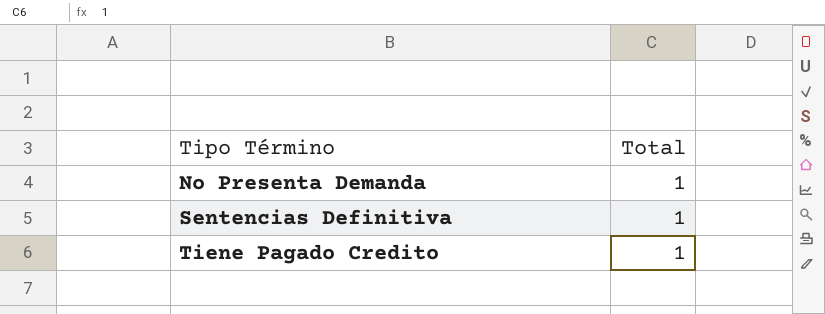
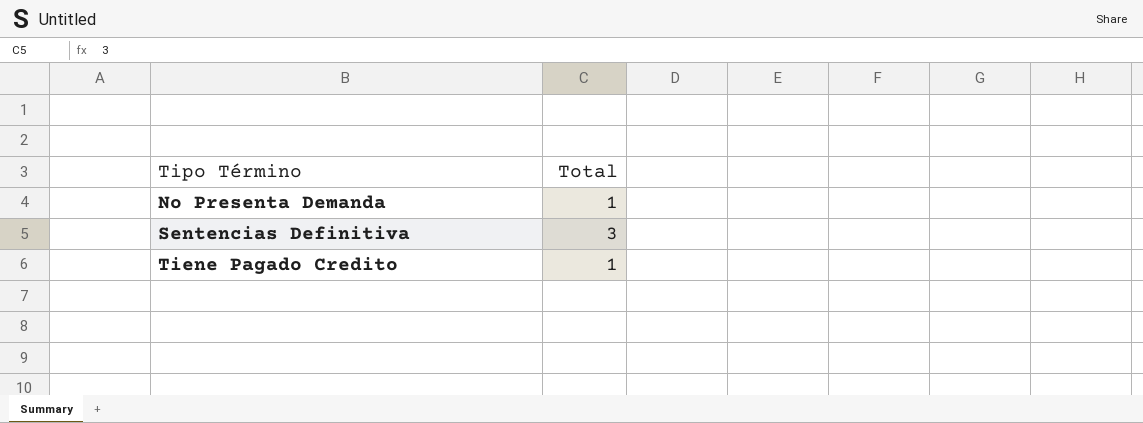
Sentencias Definitiva | Total: 1 -> 3

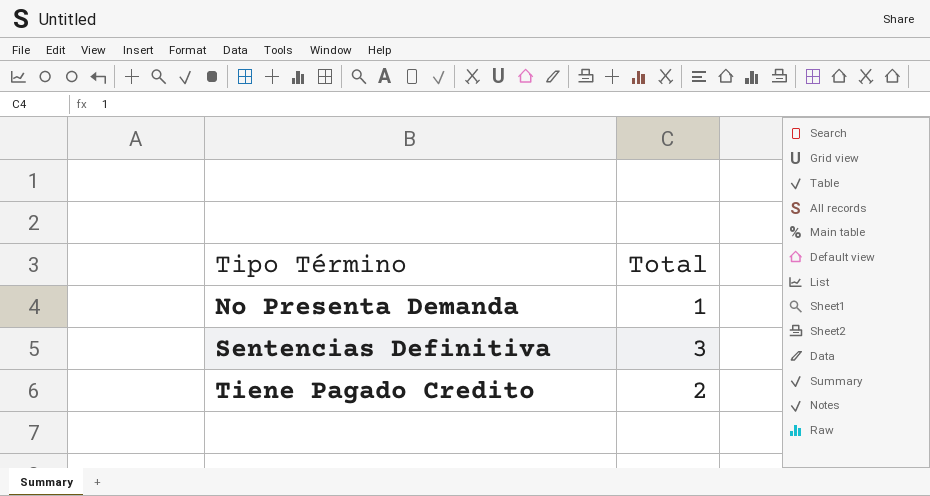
Tiene Pagado Credito | Total: 1 -> 2

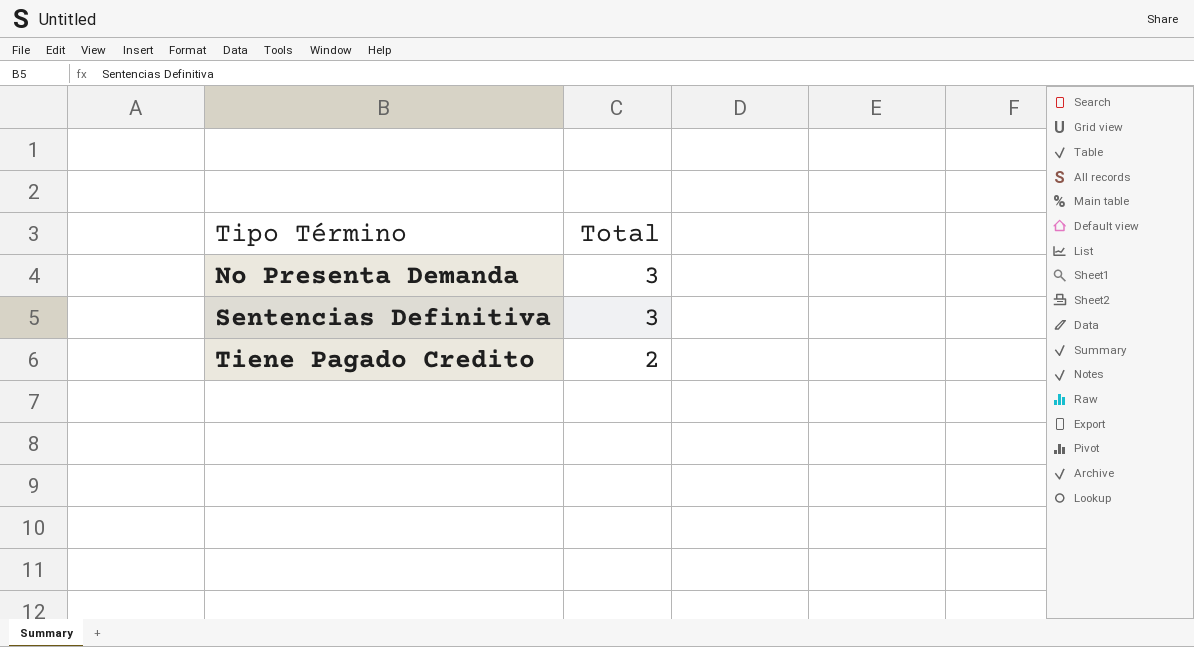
No Presenta Demanda | Total: 1 -> 3

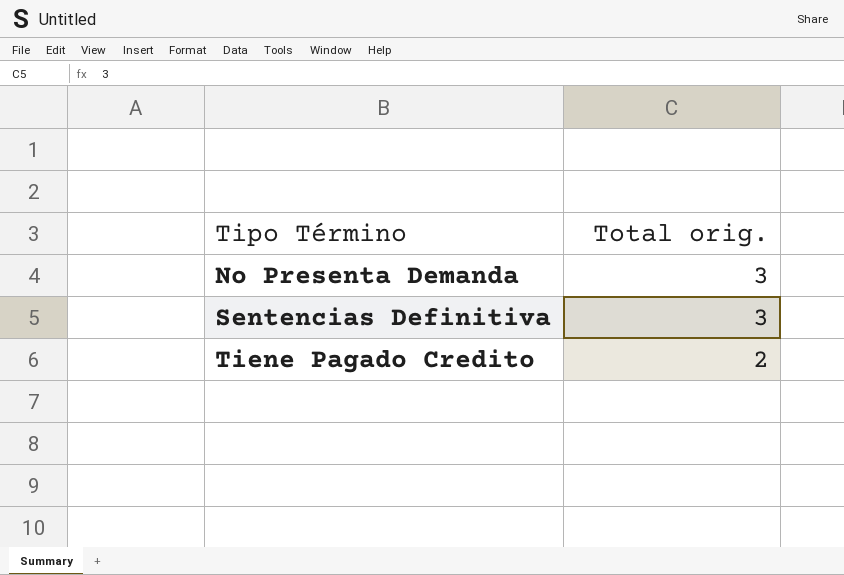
column name: Total -> Total orig.

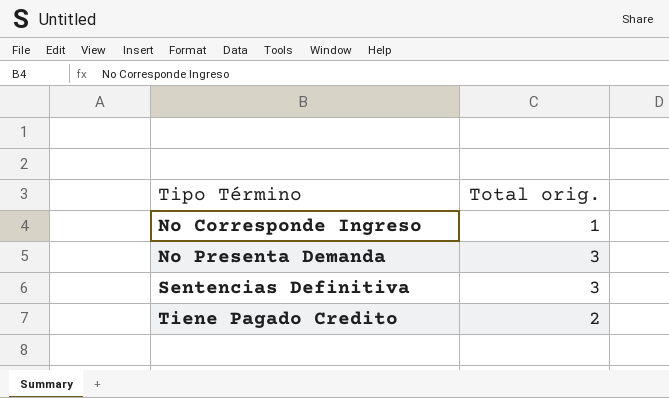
row No Corresponde Ingreso: none -> 1

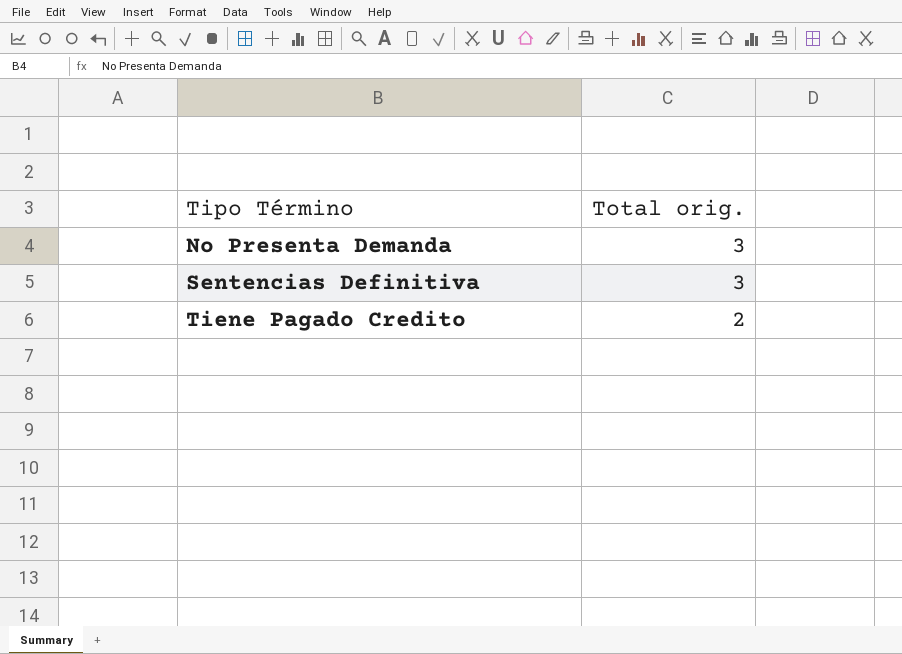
row No Corresponde Ingreso: 1 -> none

